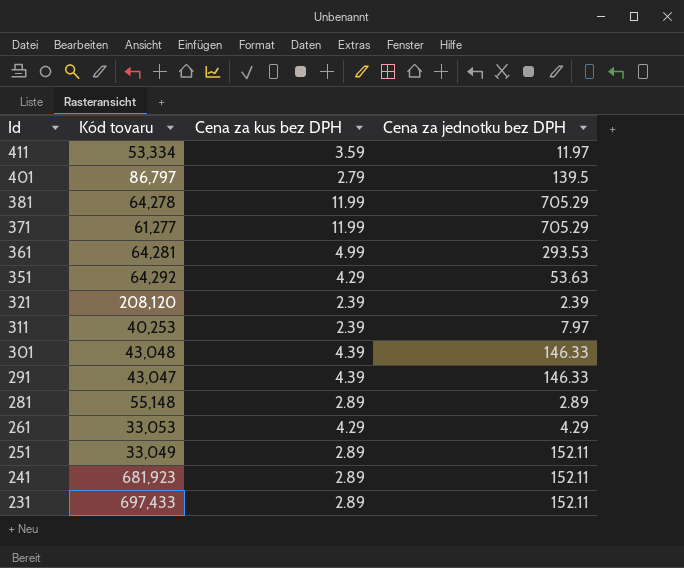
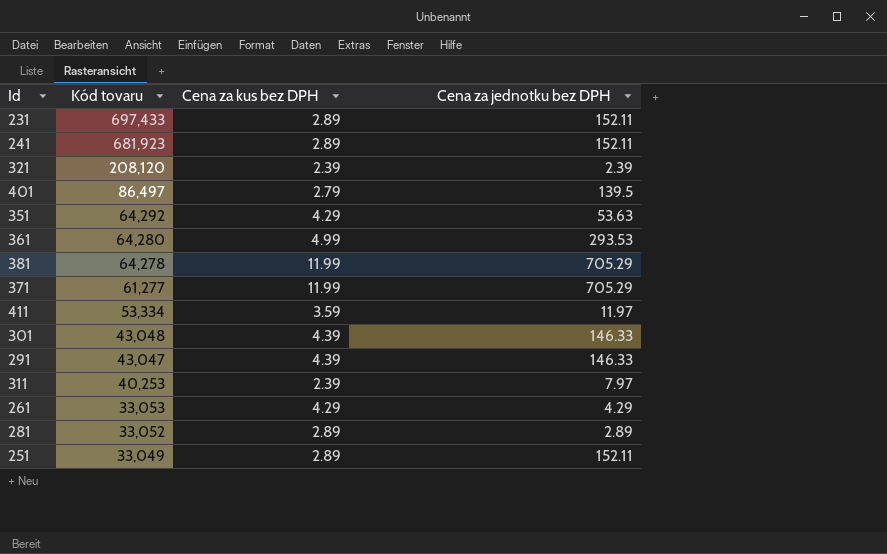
row order: Id descending -> Kód tovaru descending
401 | Kód tovaru: 86,797 -> 86,497
361 | Kód tovaru: 64,281 -> 64,280
281 | Kód tovaru: 55,148 -> 33,052

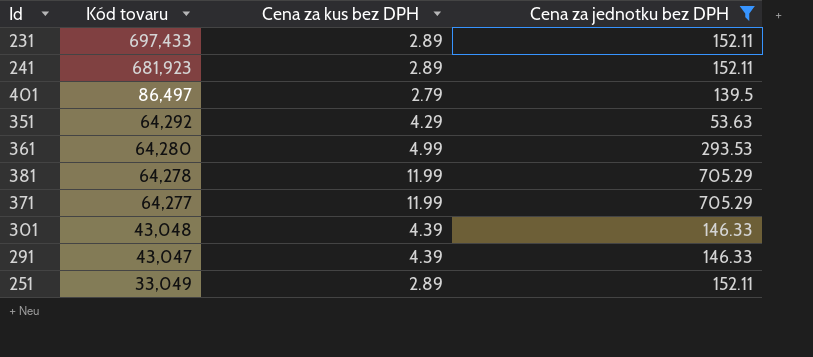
filter: none -> Cena za jednotku bez DPH >= 53.63
371 | Kód tovaru: 61,277 -> 64,277

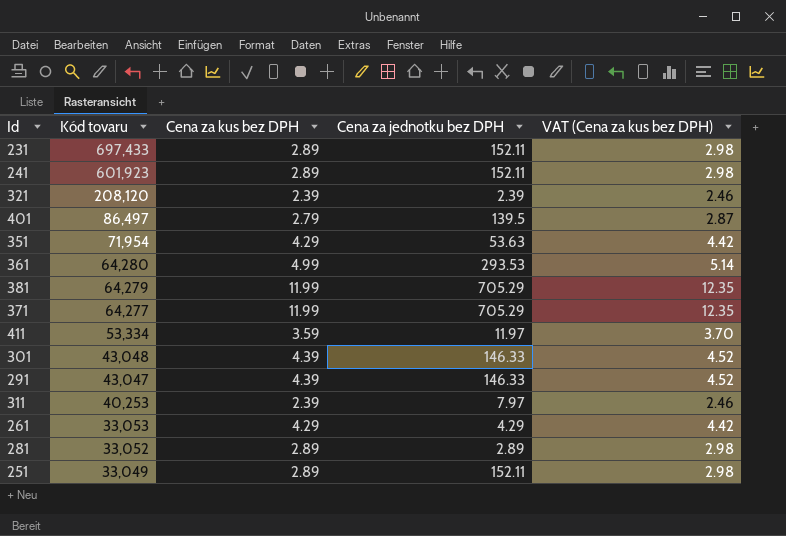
filter: Cena za jednotku bez DPH >= 53.63 -> none
column VAT (Cena za kus bez DPH) | formula: none -> [Cena za kus bez DPH] * 1.03
241 | Kód tovaru: 681,923 -> 601,923
351 | Kód tovaru: 64,292 -> 71,954
381 | Kód tovaru: 64,278 -> 64,279

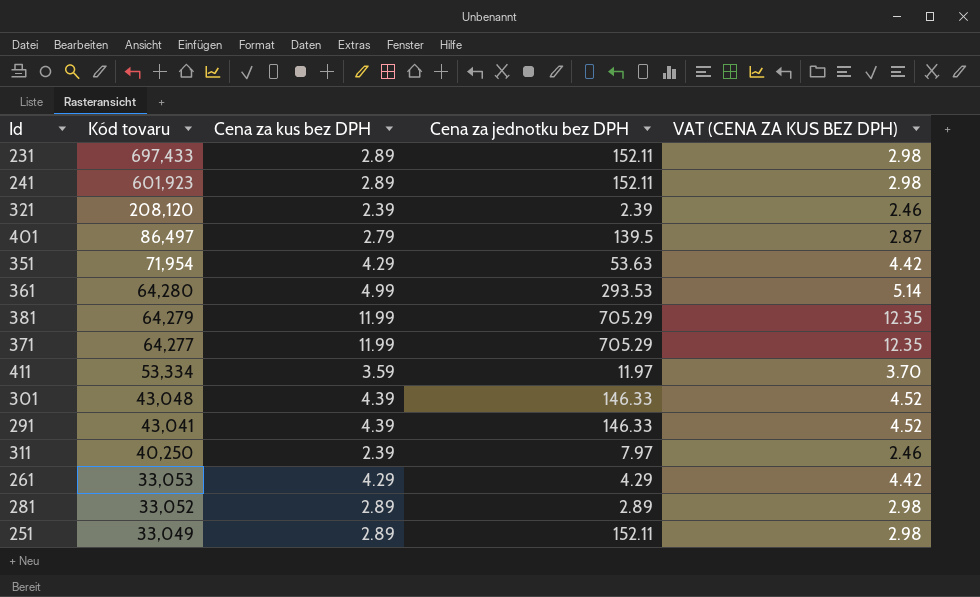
column name: VAT (Cena za kus bez DPH) -> VAT (CENA ZA KUS BEZ DPH)
291 | Kód tovaru: 43,047 -> 43,041
311 | Kód tovaru: 40,253 -> 40,250

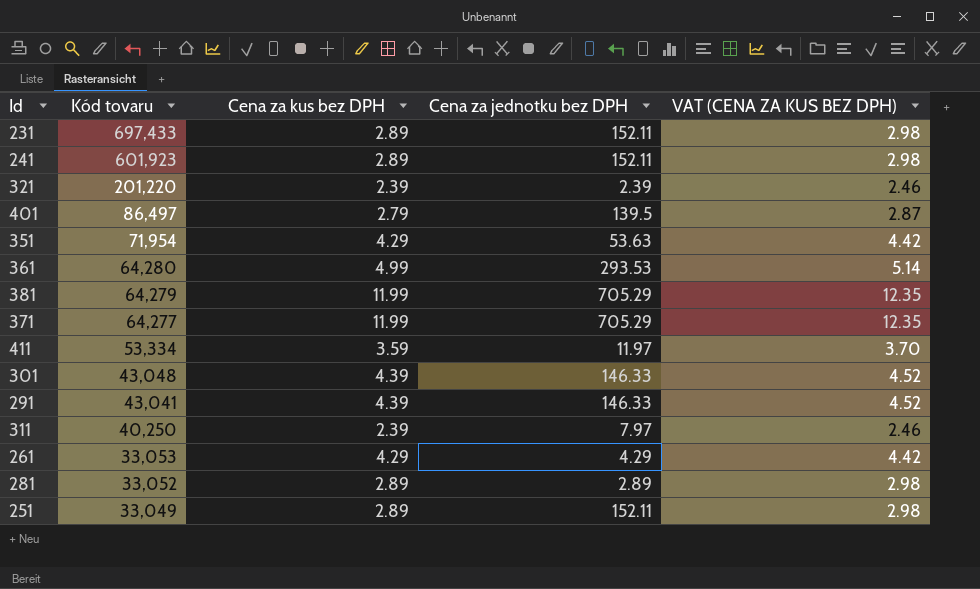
321 | Kód tovaru: 208,120 -> 201,220

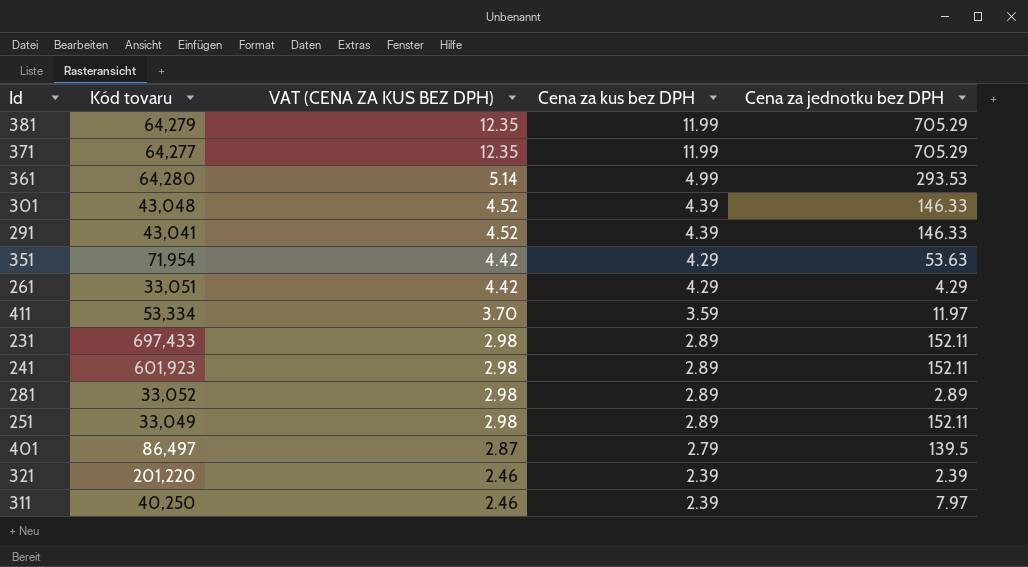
row order: Kód tovaru descending -> VAT (CENA ZA KUS BEZ DPH) descending
column VAT (CENA ZA KUS BEZ DPH) | position: 5 -> 3
261 | Kód tovaru: 33,053 -> 33,051

